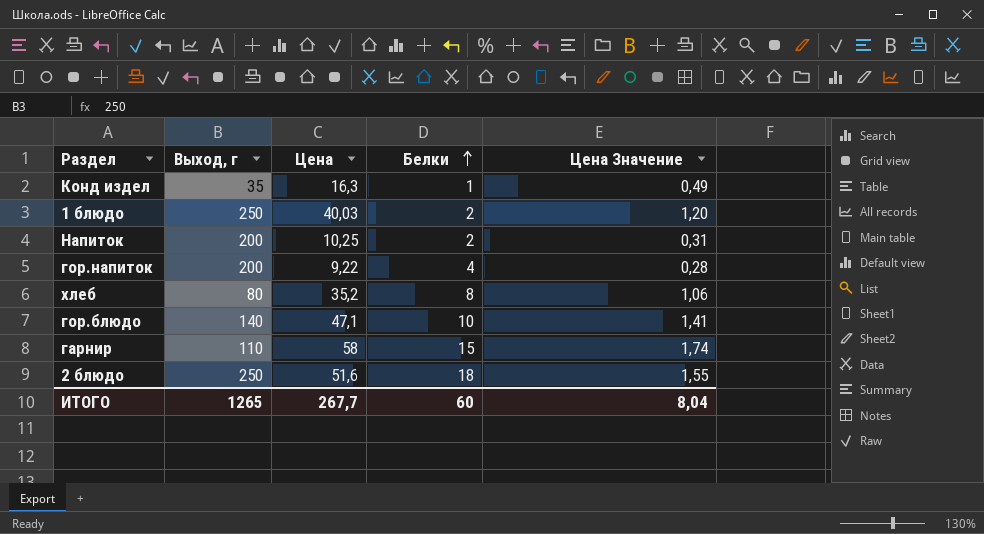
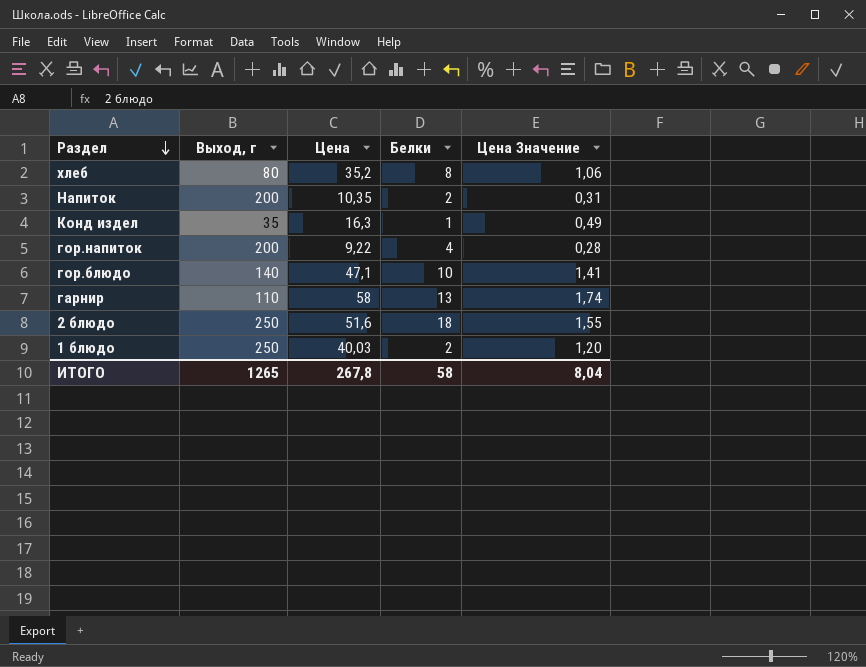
row order: Белки ascending -> Раздел descending
Напиток | Цена: 10,25 -> 10,35
гарнир | Белки: 15 -> 13
ИТОГО | Цена: 267,7 -> 267,8
ИТОГО | Белки: 60 -> 58

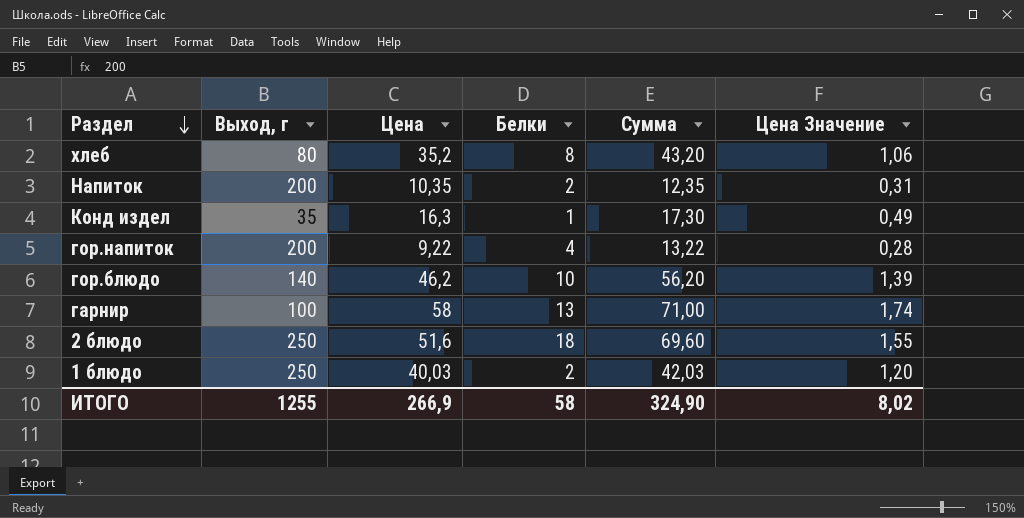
column Сумма | formula: none -> [Цена] + [Белки]
гор.блюдо | Цена: 47,1 -> 46,2
гор.блюдо | Цена Значение: 1,41 -> 1,39
гарнир | Выход, г: 110 -> 100
ИТОГО | Выход, г: 1265 -> 1255
ИТОГО | Цена: 267,8 -> 266,9
ИТОГО | Цена Значение: 8,04 -> 8,02

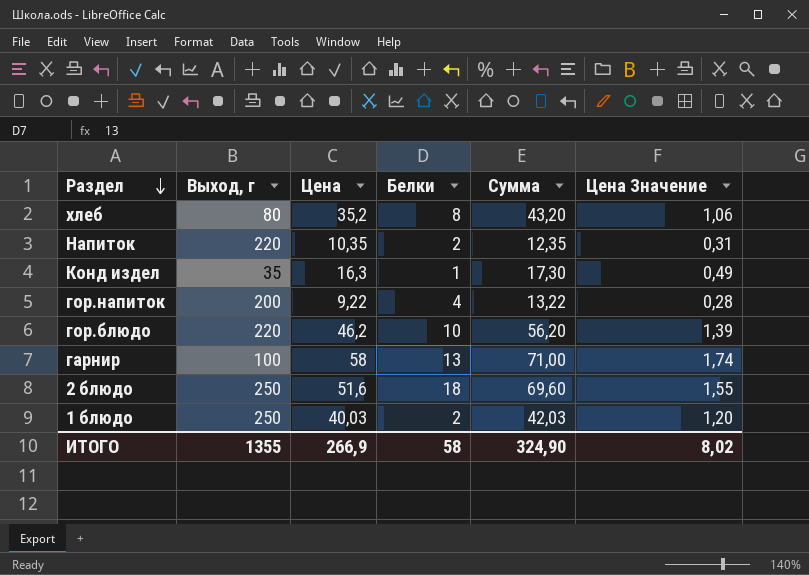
Напиток | Выход, г: 200 -> 220
гор.блюдо | Выход, г: 140 -> 220
ИТОГО | Выход, г: 1255 -> 1355

